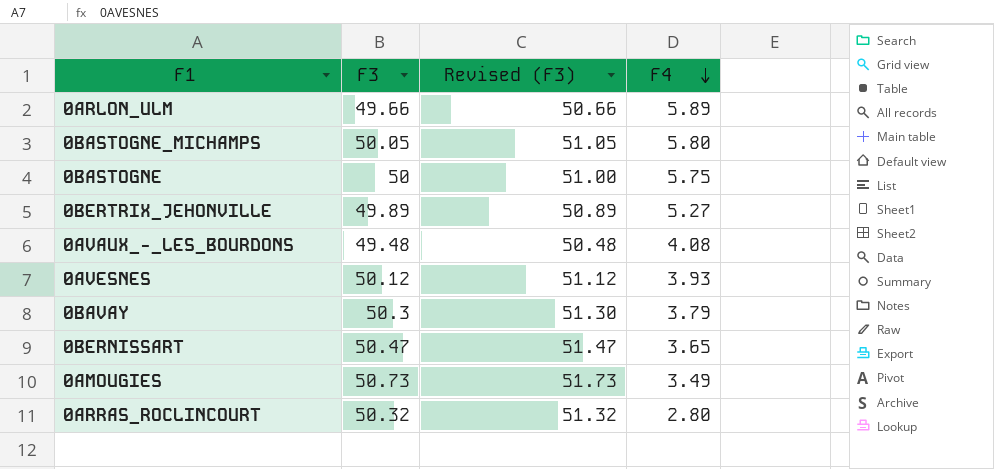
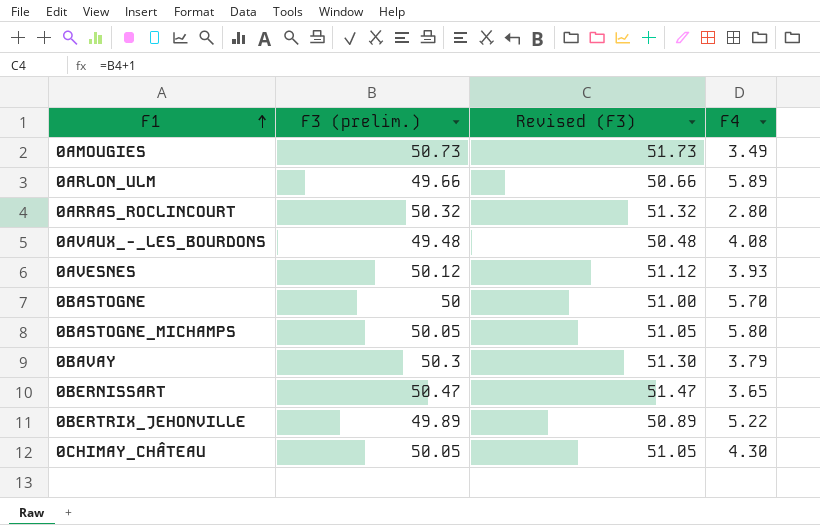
row order: F4 descending -> F1 ascending
column name: F3 -> F3 (prelim.)
0BASTOGNE | F4: 5.75 -> 5.70
0BERTRIX_JEHONVILLE | F4: 5.27 -> 5.22
row 0CHIMAY_CHÂTEAU: none -> 50.05 | 51.05 | 4.30

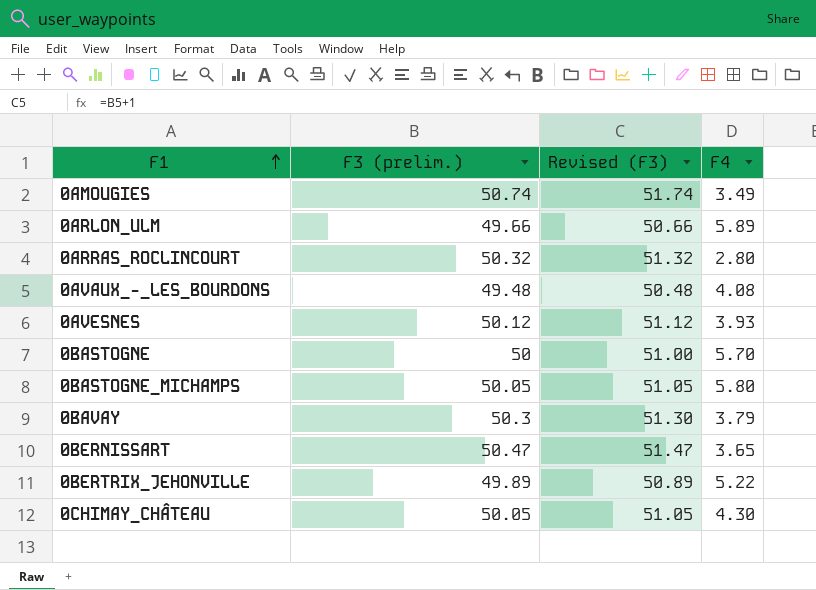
0AMOUGIES | F3 (prelim.): 50.73 -> 50.74
0AMOUGIES | Revised (F3): 51.73 -> 51.74

